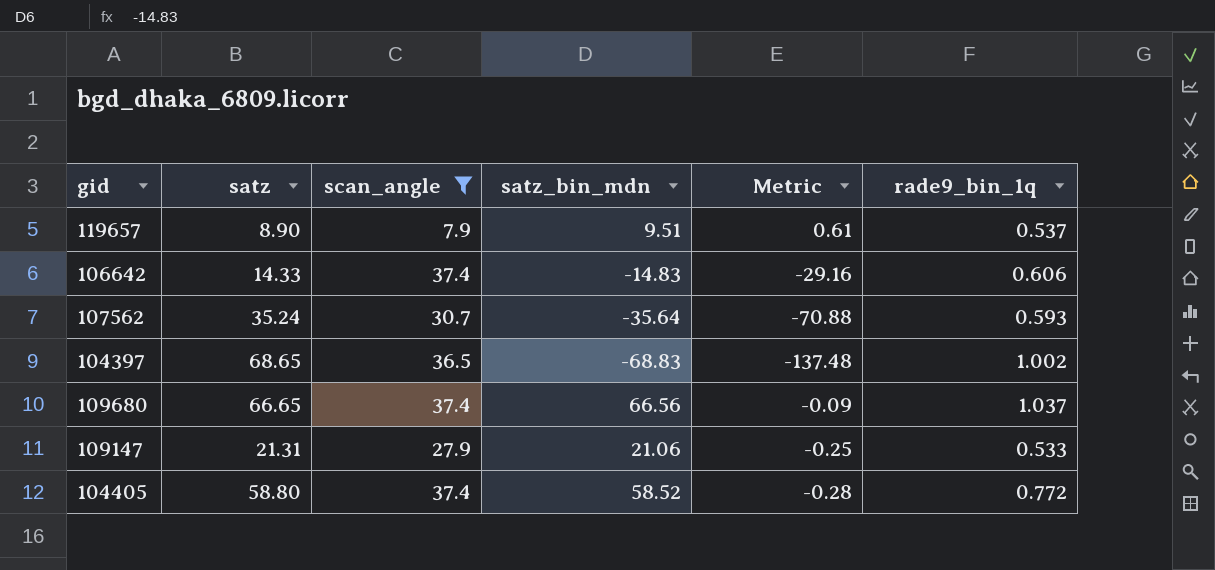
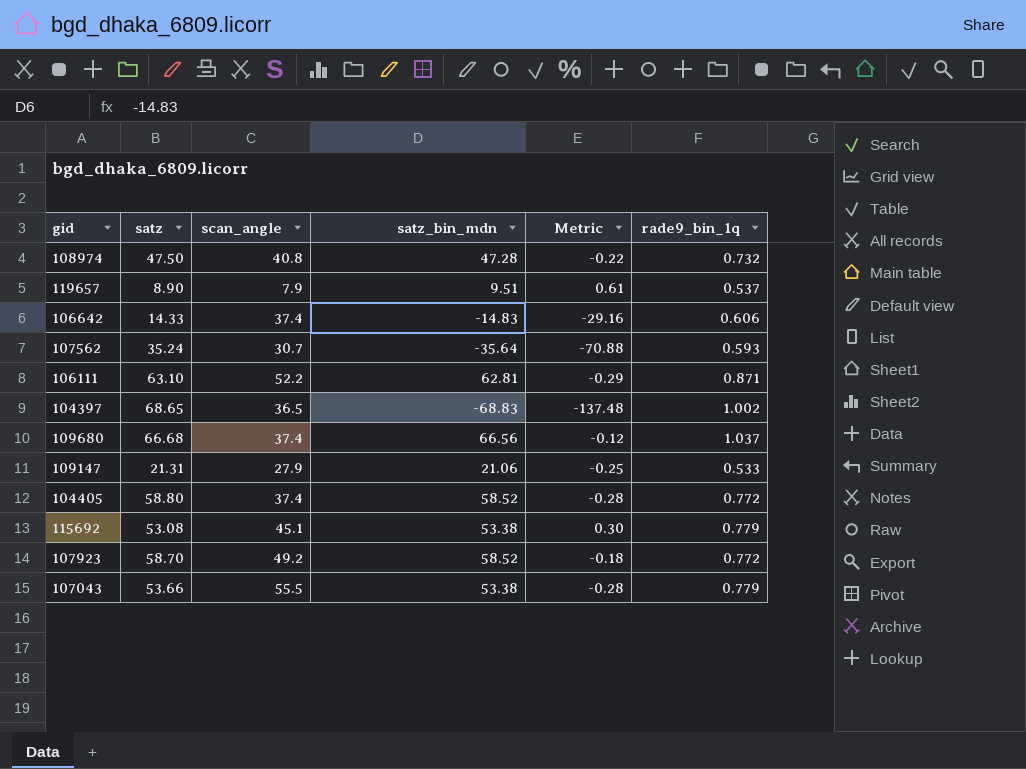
filter: scan_angle <= 37.4 -> none
109680 | satz: 66.65 -> 66.68
109680 | Metric: -0.09 -> -0.12

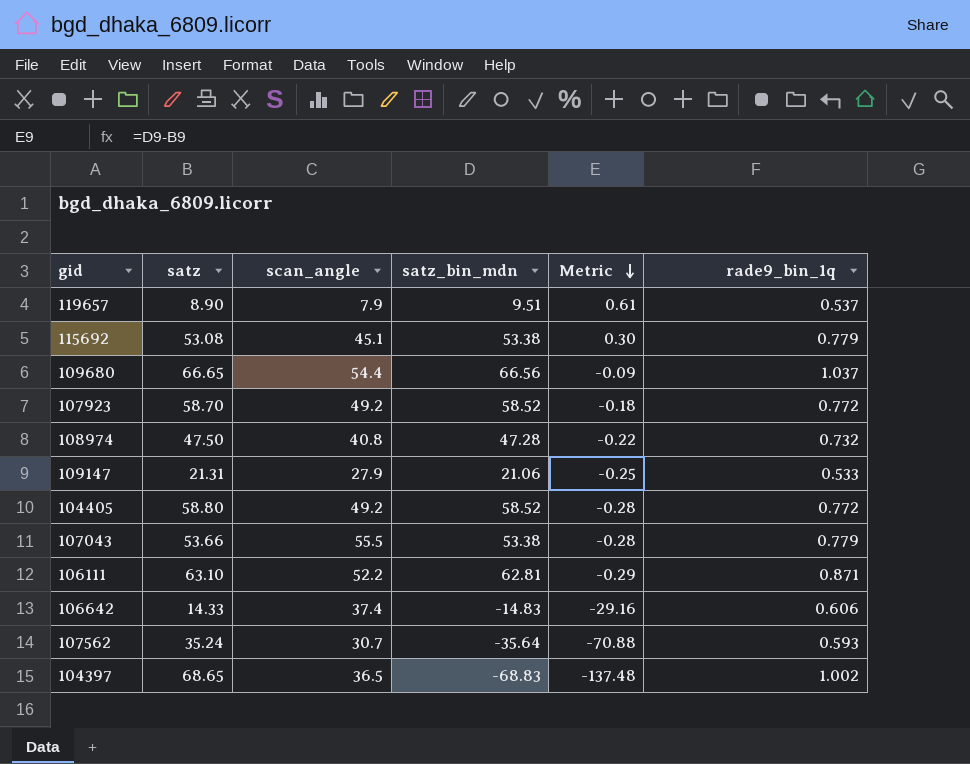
row order: none -> Metric descending
109680 | satz: 66.68 -> 66.65
109680 | scan_angle: 37.4 -> 54.4
109680 | Metric: -0.12 -> -0.09
104405 | scan_angle: 37.4 -> 49.2

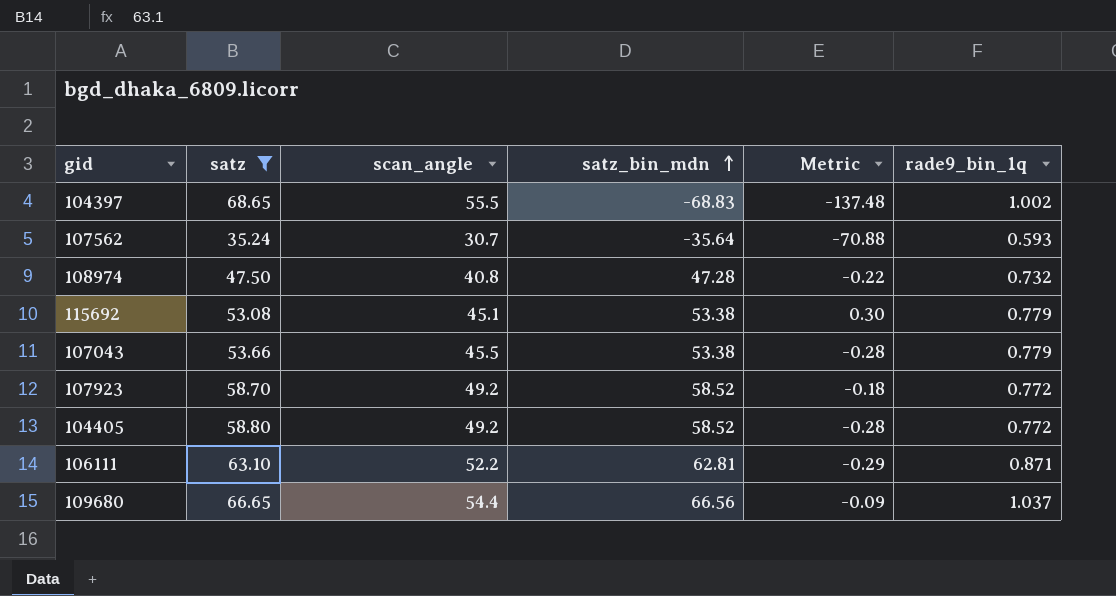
filter: none -> satz >= 35.24
row order: Metric descending -> satz_bin_mdn ascending
104397 | scan_angle: 36.5 -> 55.5
107043 | scan_angle: 55.5 -> 45.5

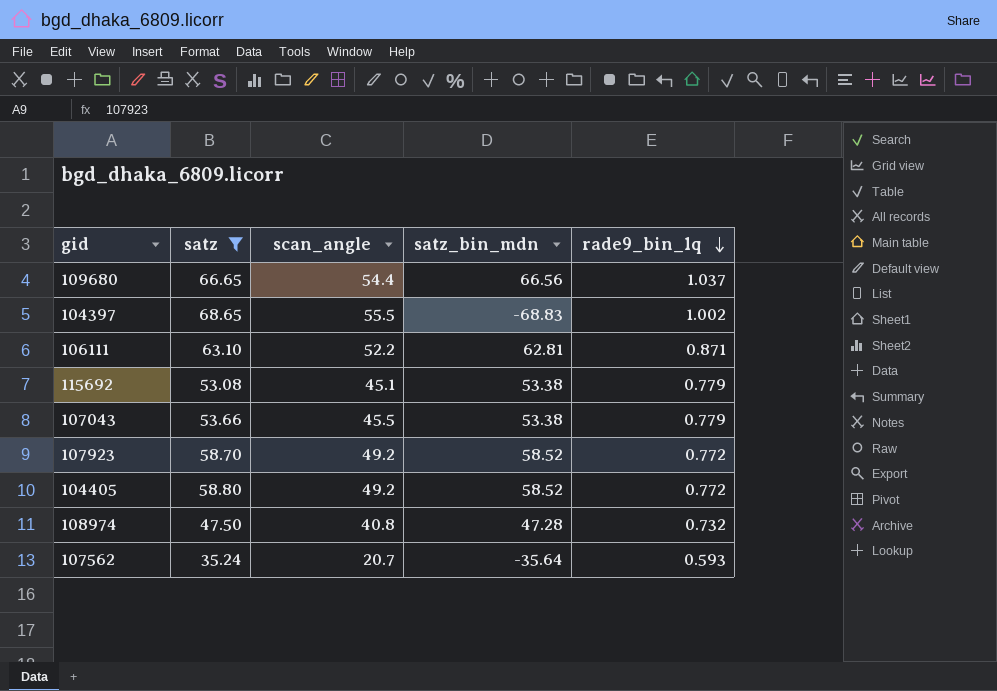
row order: satz_bin_mdn ascending -> rade9_bin_1q descending
column Metric | formula: [satz_bin_mdn] - [satz] -> none
107562 | scan_angle: 30.7 -> 20.7

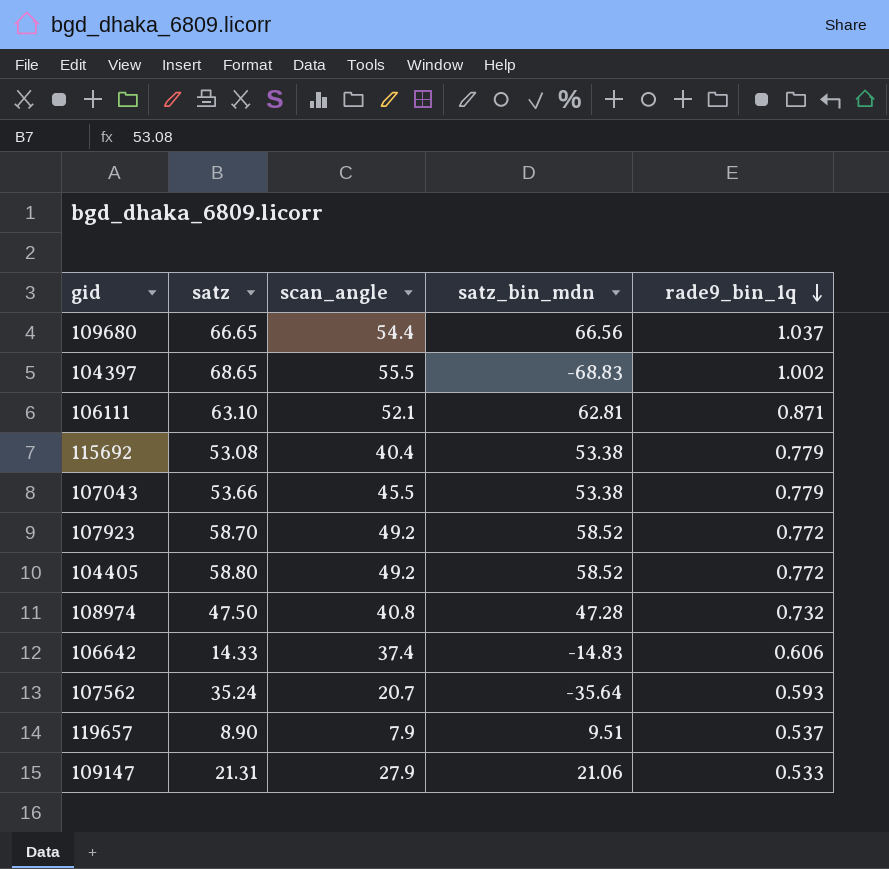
filter: satz >= 35.24 -> none
106111 | scan_angle: 52.2 -> 52.1
115692 | scan_angle: 45.1 -> 40.4

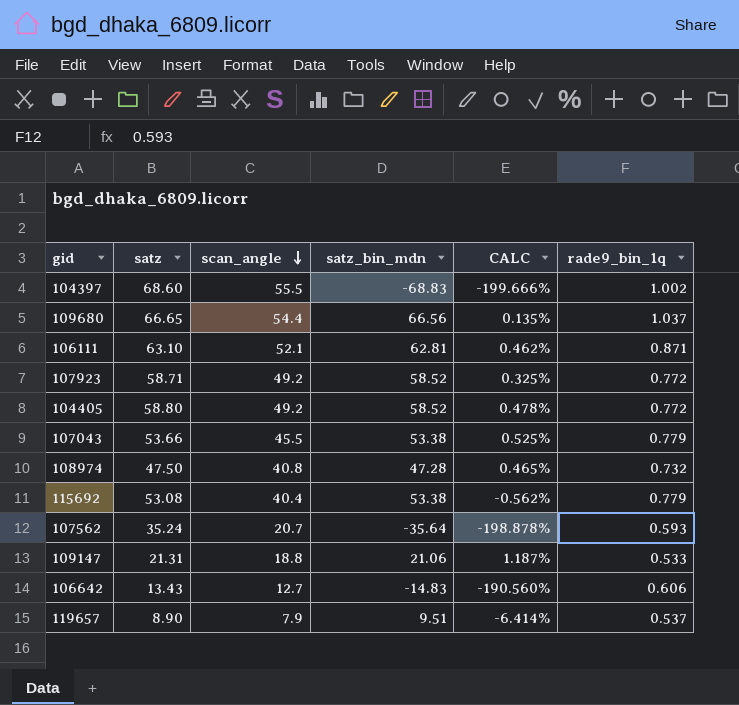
row order: rade9_bin_1q descending -> scan_angle descending
column CALC | formula: none -> ([satz] - [satz_bin_mdn]) / [satz_bin_mdn]
104397 | satz: 68.65 -> 68.60
107923 | satz: 58.70 -> 58.71
109147 | scan_angle: 27.9 -> 18.8
106642 | satz: 14.33 -> 13.43
106642 | scan_angle: 37.4 -> 12.7

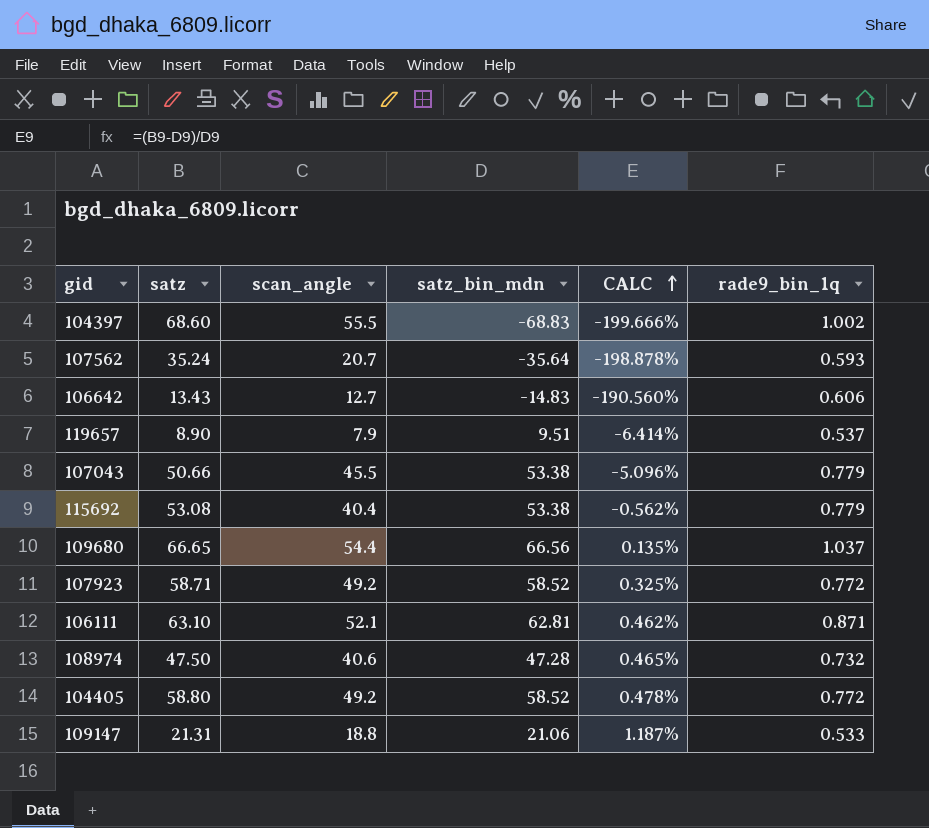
row order: scan_angle descending -> CALC ascending
107043 | satz: 53.66 -> 50.66
107043 | CALC: 0.525% -> -5.096%
108974 | scan_angle: 40.8 -> 40.6

